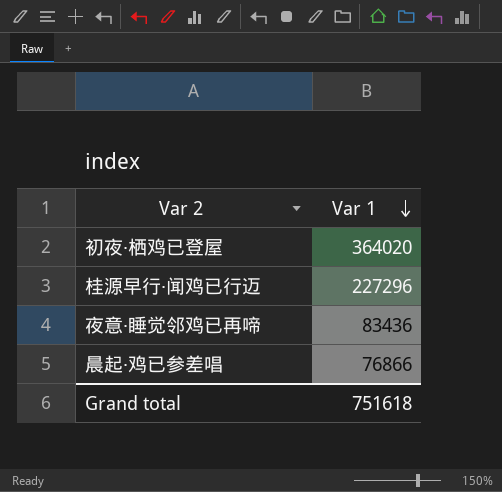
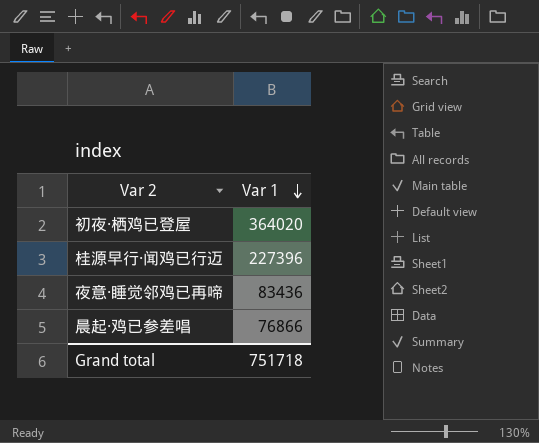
桂源早行·闻鸡已行迈 | Var 1: 227296 -> 227396
Grand total | Var 1: 751618 -> 751718

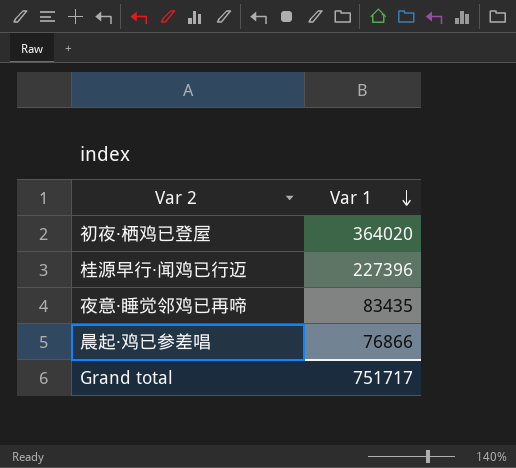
夜意·睡觉邻鸡已再啼 | Var 1: 83436 -> 83435
Grand total | Var 1: 751718 -> 751717

